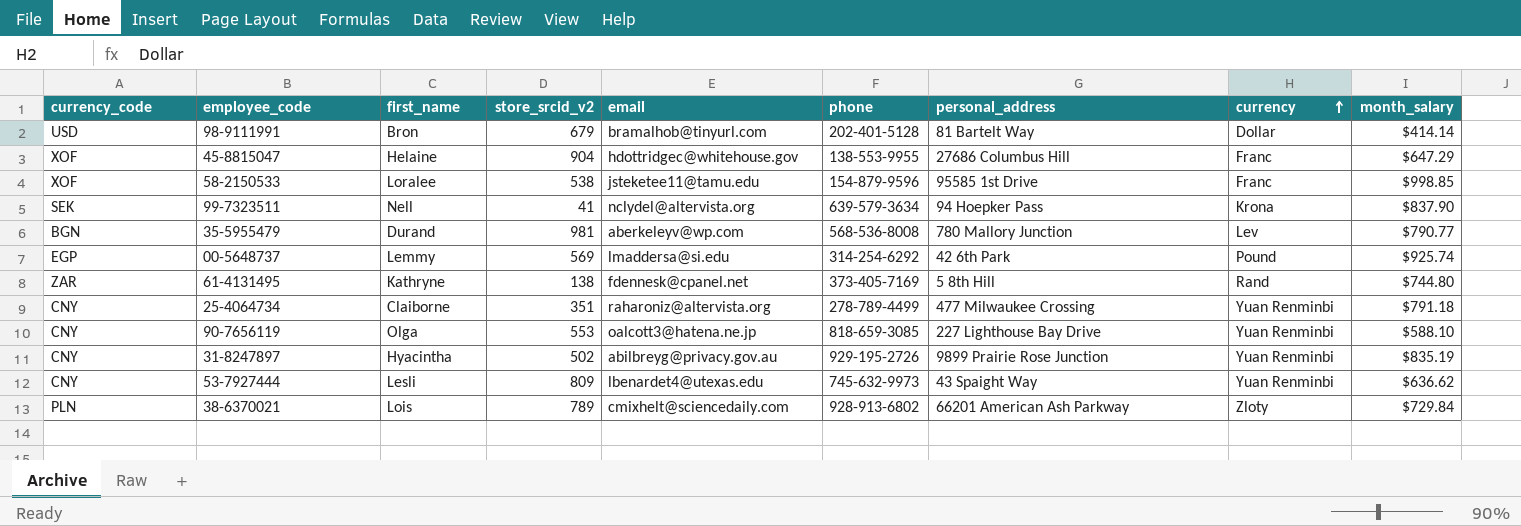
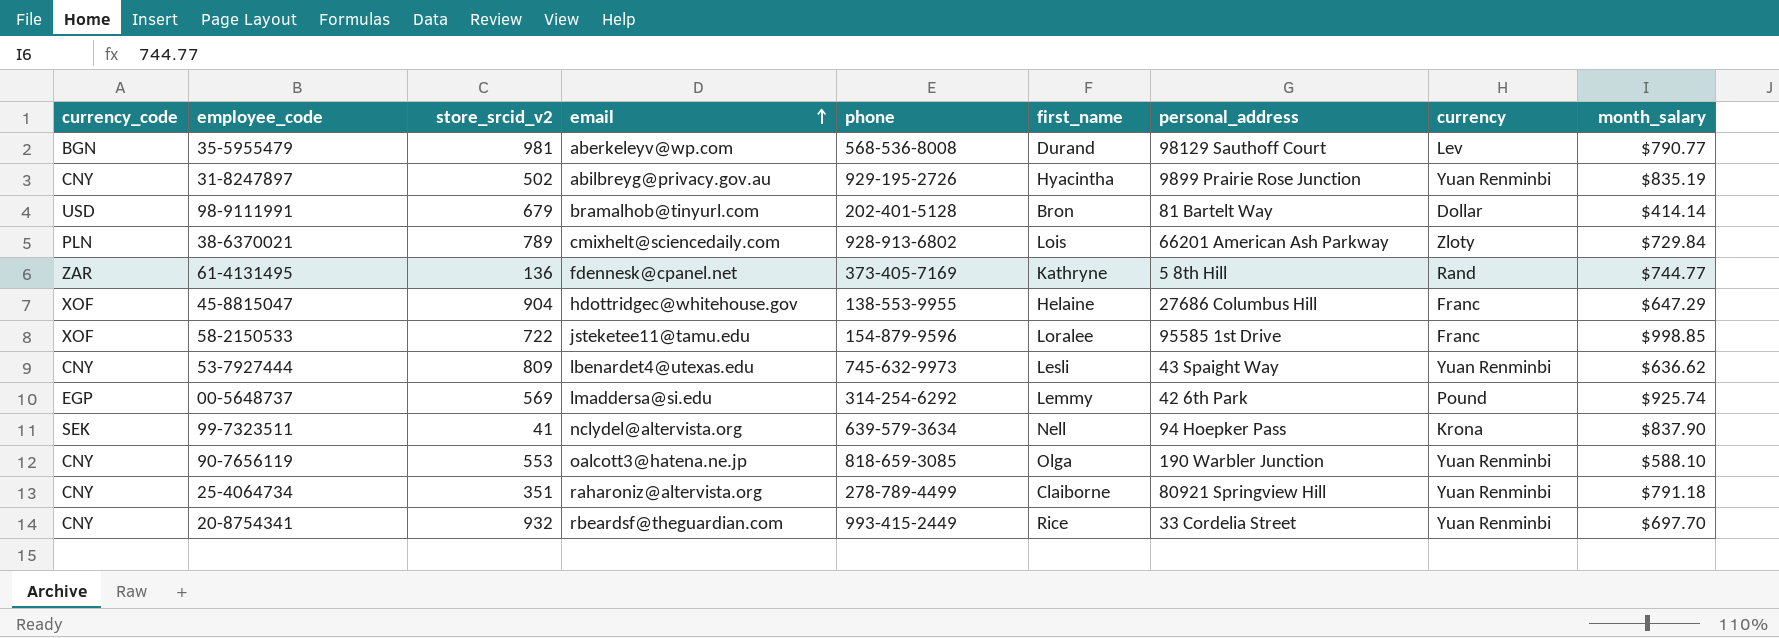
row order: currency ascending -> email ascending
column first_name | position: 3 -> 6
35-5955479 | personal_address: 780 Mallory Junction -> 98129 Sauthoff Court
61-4131495 | store_srcid_v2: 138 -> 136
61-4131495 | month_salary: $744.80 -> $744.77
58-2150533 | store_srcid_v2: 538 -> 722
90-7656119 | personal_address: 227 Lighthouse Bay Drive -> 190 Warbler Junction
25-4064734 | personal_address: 477 Milwaukee Crossing -> 80921 Springview Hill
row 20-8754341: none -> CNY | 932 | rbeardsf@theguardian.com | 993-415-2449 | Rice | 33 Cordelia Street | Yuan Renminbi | $697.70

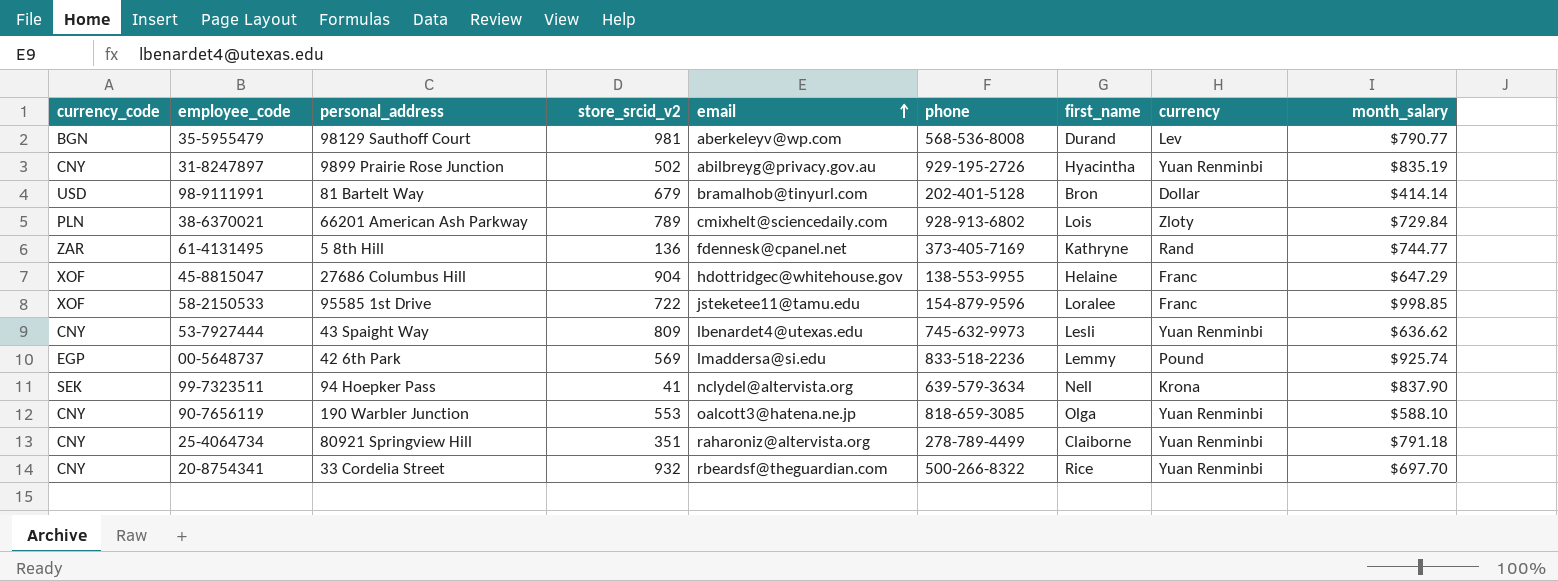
column personal_address | position: 7 -> 3
00-5648737 | phone: 314-254-6292 -> 833-518-2236
20-8754341 | phone: 993-415-2449 -> 500-266-8322

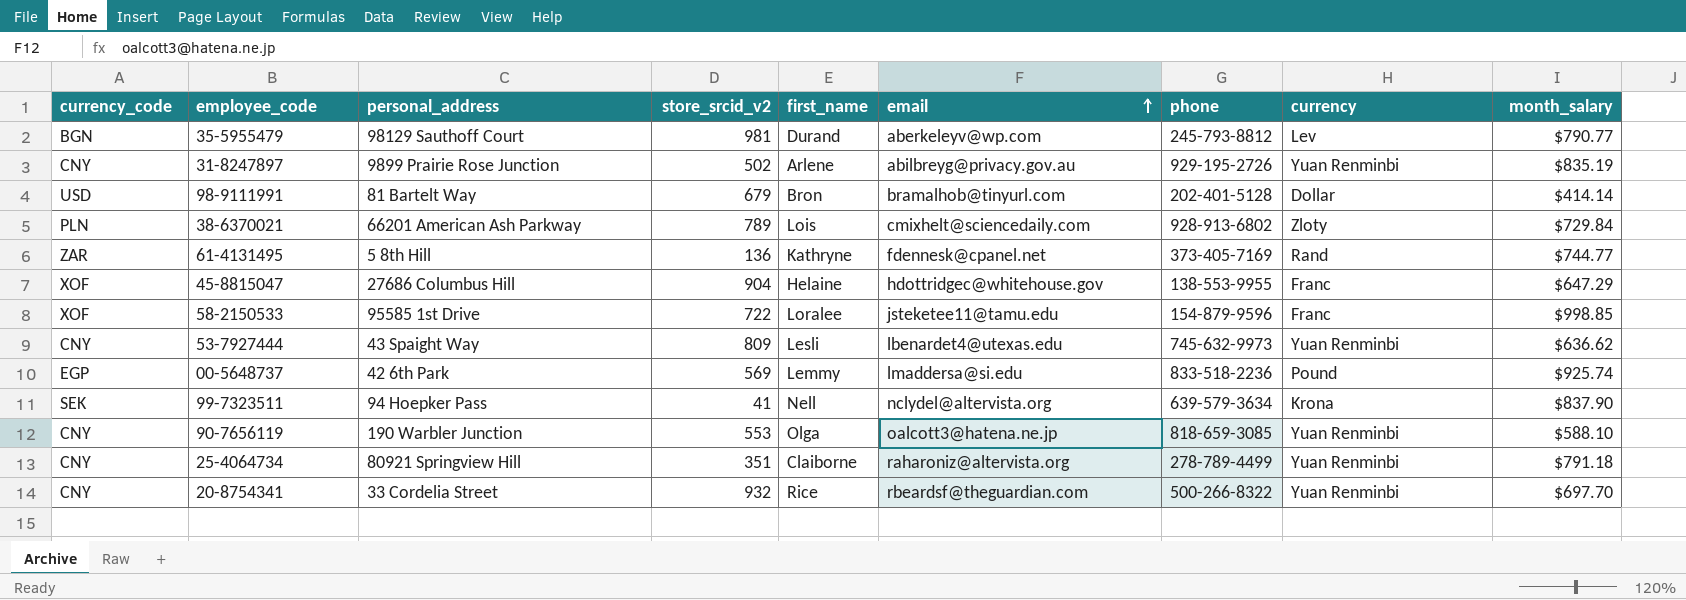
column first_name | position: 7 -> 5
35-5955479 | phone: 568-536-8008 -> 245-793-8812
31-8247897 | first_name: Hyacintha -> Arlene

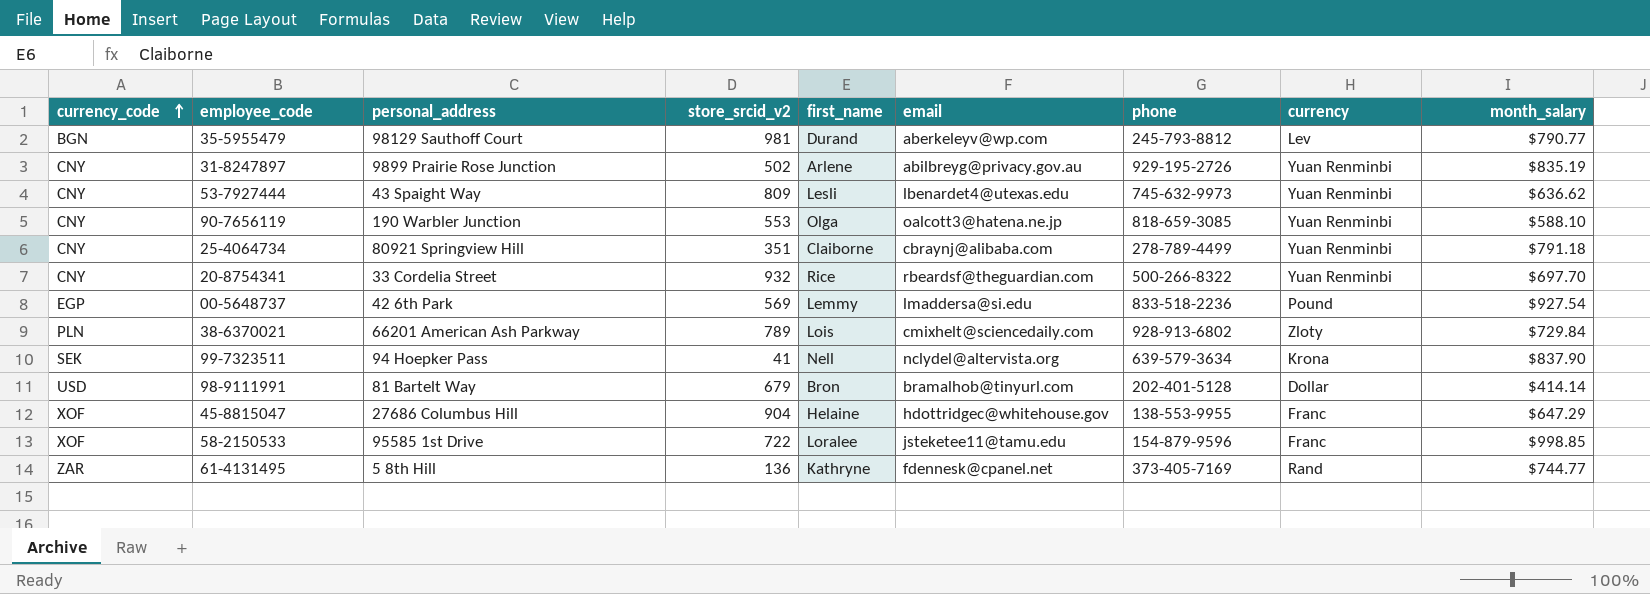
row order: email ascending -> currency_code ascending
25-4064734 | email: raharoniz@altervista.org -> cbraynj@alibaba.com
00-5648737 | month_salary: $925.74 -> $927.54

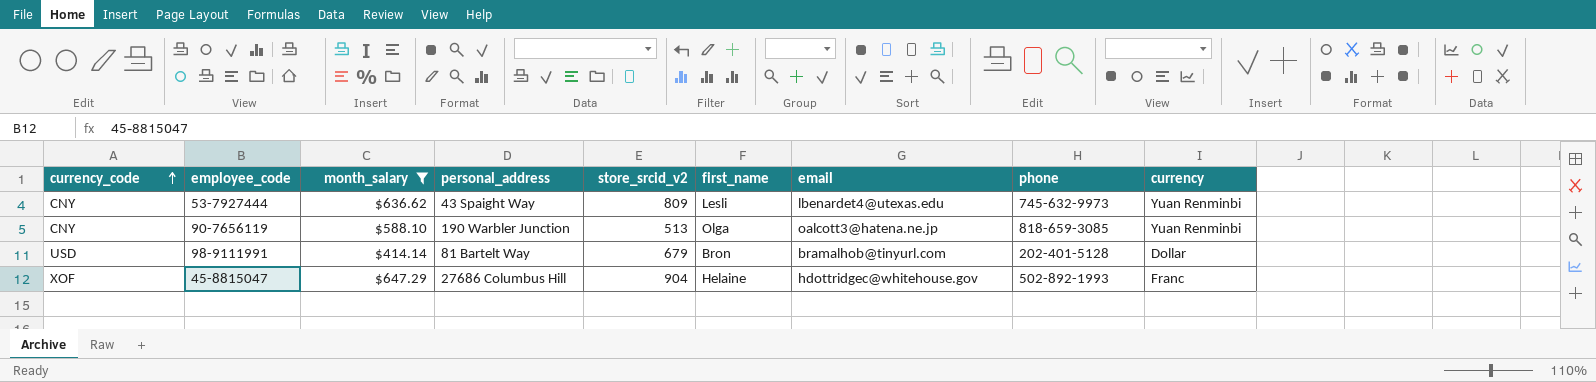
filter: none -> month_salary <= $647.29
column month_salary | position: 9 -> 3
90-7656119 | store_srcid_v2: 553 -> 513
45-8815047 | phone: 138-553-9955 -> 502-892-1993

